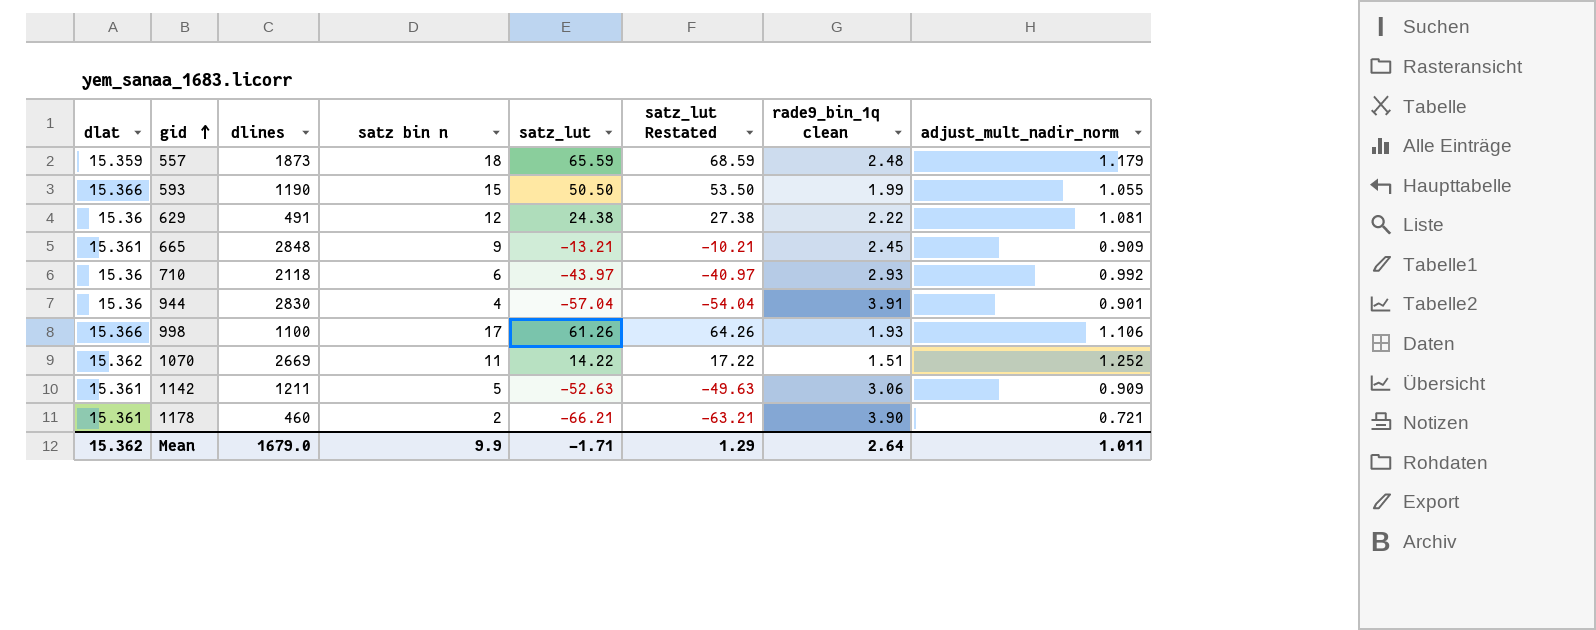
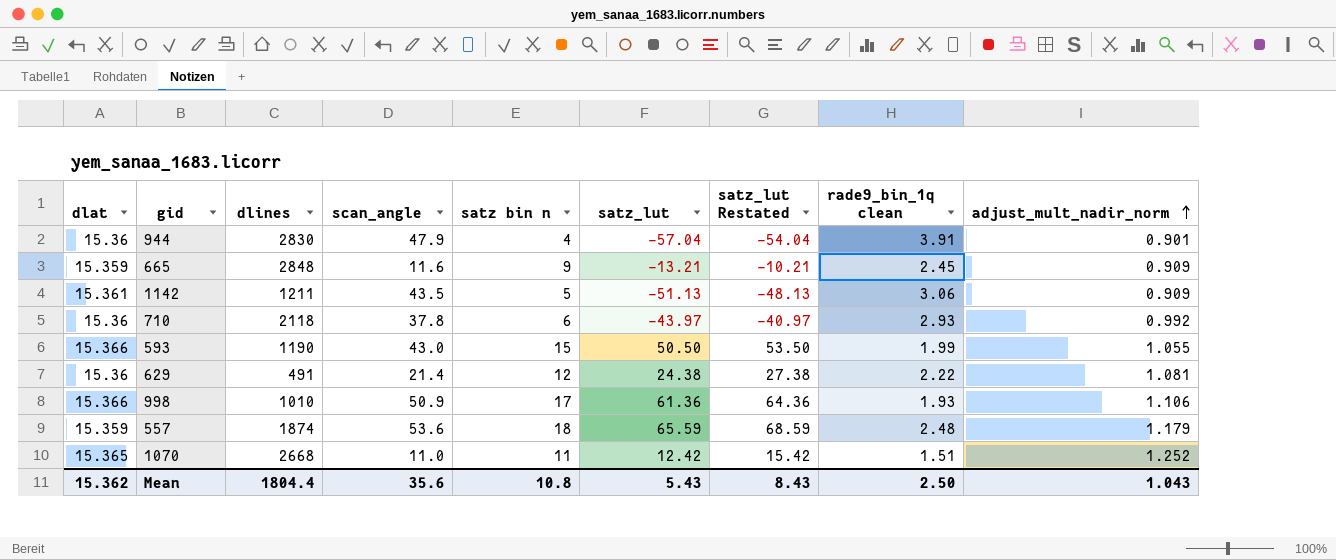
row order: gid ascending -> adjust_mult_nadir_norm ascending
column scan_angle | position: none -> 4
row 1178: 15.361 | 460 | 2 | -66.21 | -63.21 | 3.90 | 0.721 -> none
665 | dlat: 15.361 -> 15.359
1142 | satz_lut: -52.63 -> -51.13
1142 | satz_lut Restated: -49.63 -> -48.13
998 | dlines: 1100 -> 1010
998 | satz_lut: 61.26 -> 61.36
998 | satz_lut Restated: 64.26 -> 64.36
557 | dlines: 1873 -> 1874
1070 | dlat: 15.362 -> 15.365
1070 | dlines: 2669 -> 2668
1070 | satz_lut: 14.22 -> 12.42
1070 | satz_lut Restated: 17.22 -> 15.42
Mean | dlines: 1679.0 -> 1804.4
Mean | satz bin n: 9.9 -> 10.8
Mean | satz_lut: -1.71 -> 5.43
Mean | satz_lut Restated: 1.29 -> 8.43
Mean | rade9_bin_1q clean: 2.64 -> 2.50
Mean | adjust_mult_nadir_norm: 1.011 -> 1.043

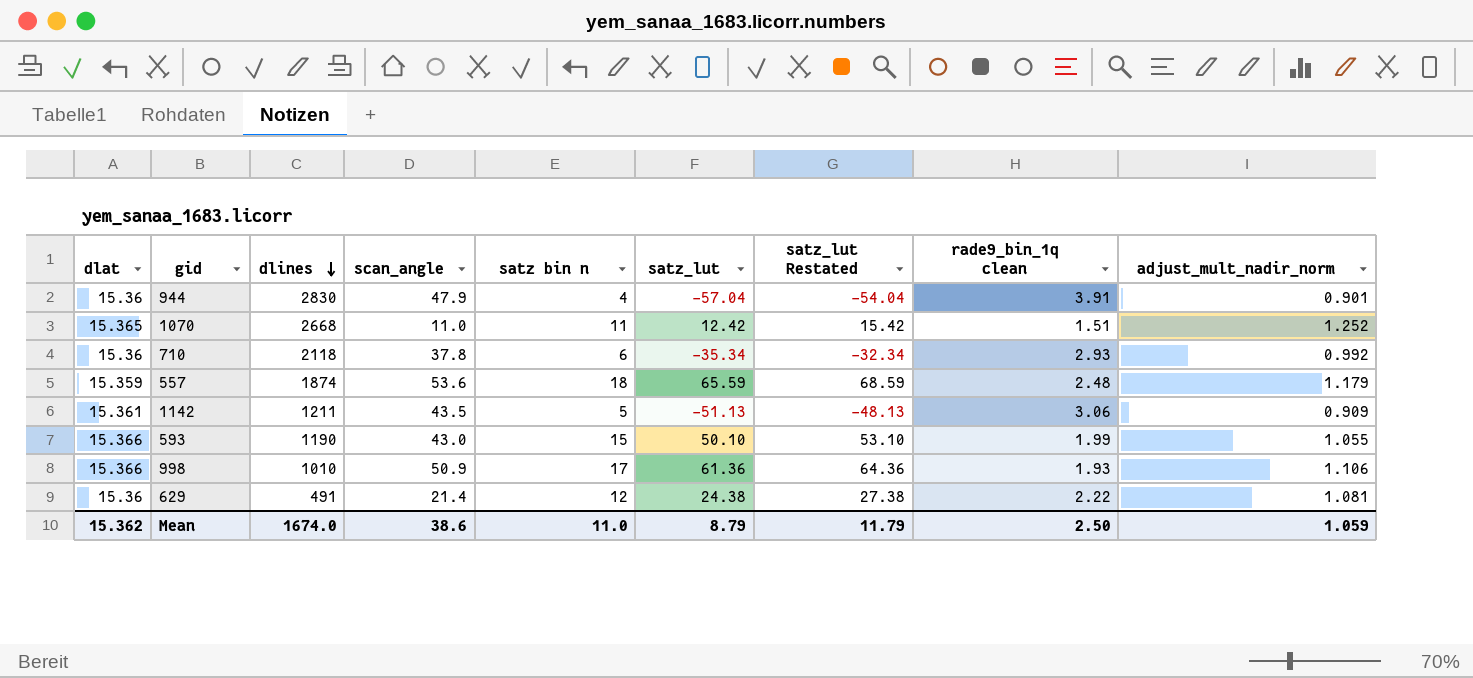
row order: adjust_mult_nadir_norm ascending -> dlines descending
row 665: 15.359 | 2848 | 11.6 | 9 | -13.21 | -10.21 | 2.45 | 0.909 -> none
710 | satz_lut: -43.97 -> -35.34
710 | satz_lut Restated: -40.97 -> -32.34
593 | satz_lut: 50.50 -> 50.10
593 | satz_lut Restated: 53.50 -> 53.10
Mean | dlines: 1804.4 -> 1674.0
Mean | scan_angle: 35.6 -> 38.6
Mean | satz bin n: 10.8 -> 11.0
Mean | satz_lut: 5.43 -> 8.79
Mean | satz_lut Restated: 8.43 -> 11.79
Mean | adjust_mult_nadir_norm: 1.043 -> 1.059

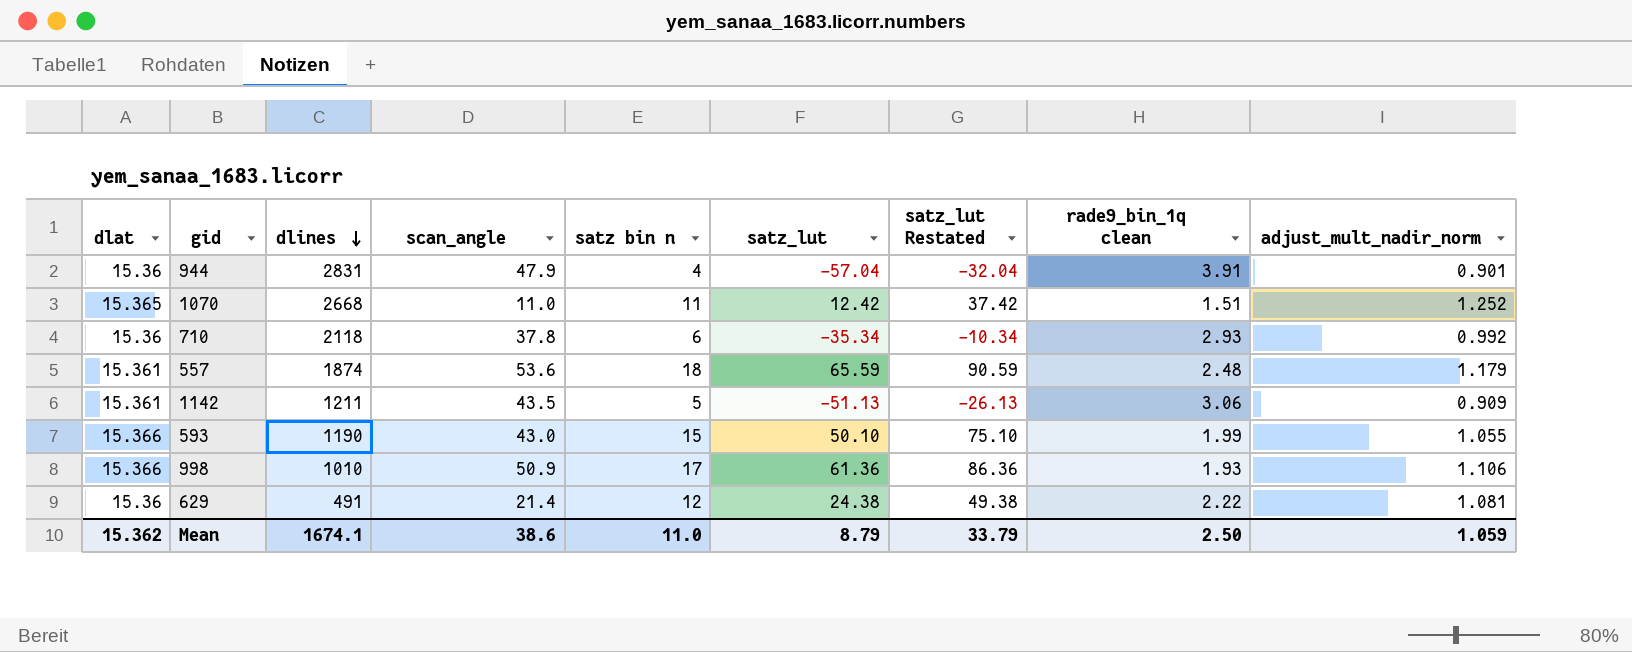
column satz_lut Restated | formula: [satz_lut] + 3 -> [satz_lut] + 25
944 | dlines: 2830 -> 2831
557 | dlat: 15.359 -> 15.361
Mean | dlines: 1674.0 -> 1674.1
Mean | satz_lut Restated: 11.79 -> 33.79

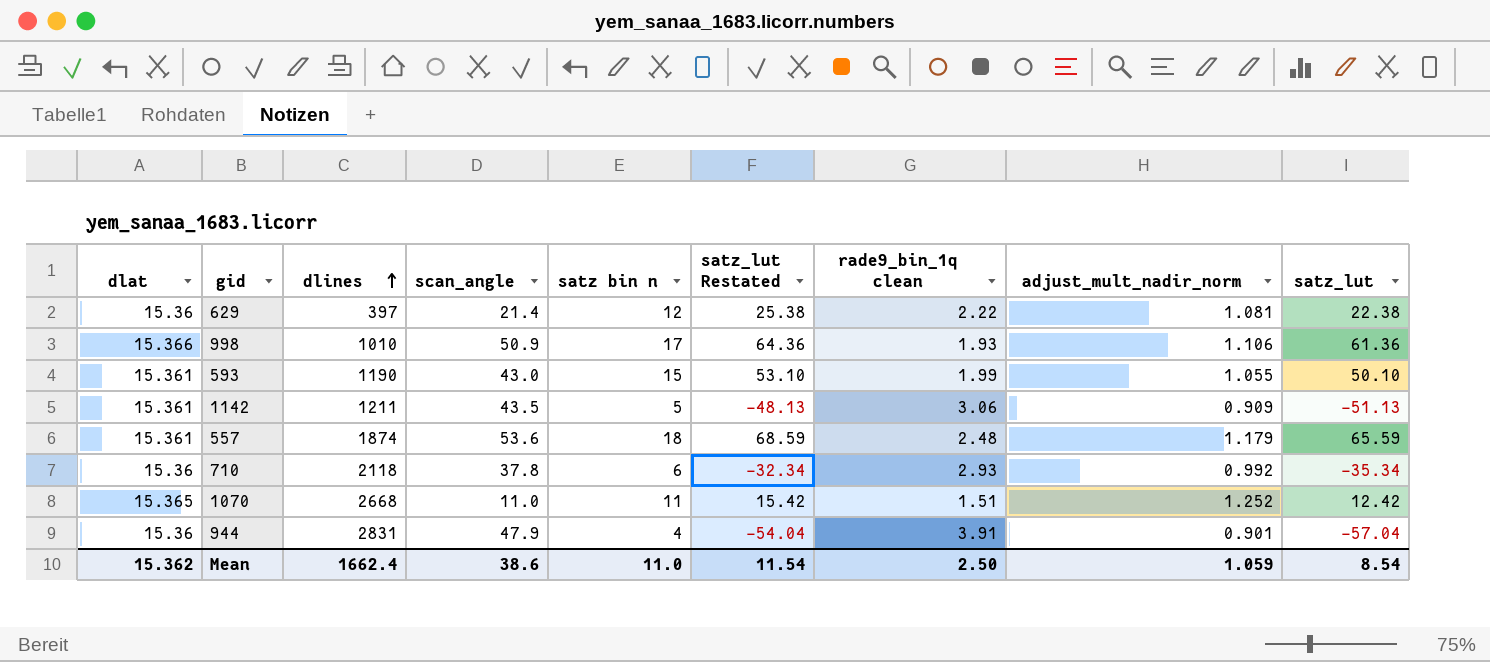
row order: dlines descending -> dlines ascending
column satz_lut Restated | formula: [satz_lut] + 25 -> [satz_lut] + 3
column satz_lut | position: 6 -> 9
629 | dlines: 491 -> 397
629 | satz_lut: 24.38 -> 22.38
593 | dlat: 15.366 -> 15.361
Mean | dlines: 1674.1 -> 1662.4
Mean | satz_lut Restated: 33.79 -> 11.54
Mean | satz_lut: 8.79 -> 8.54

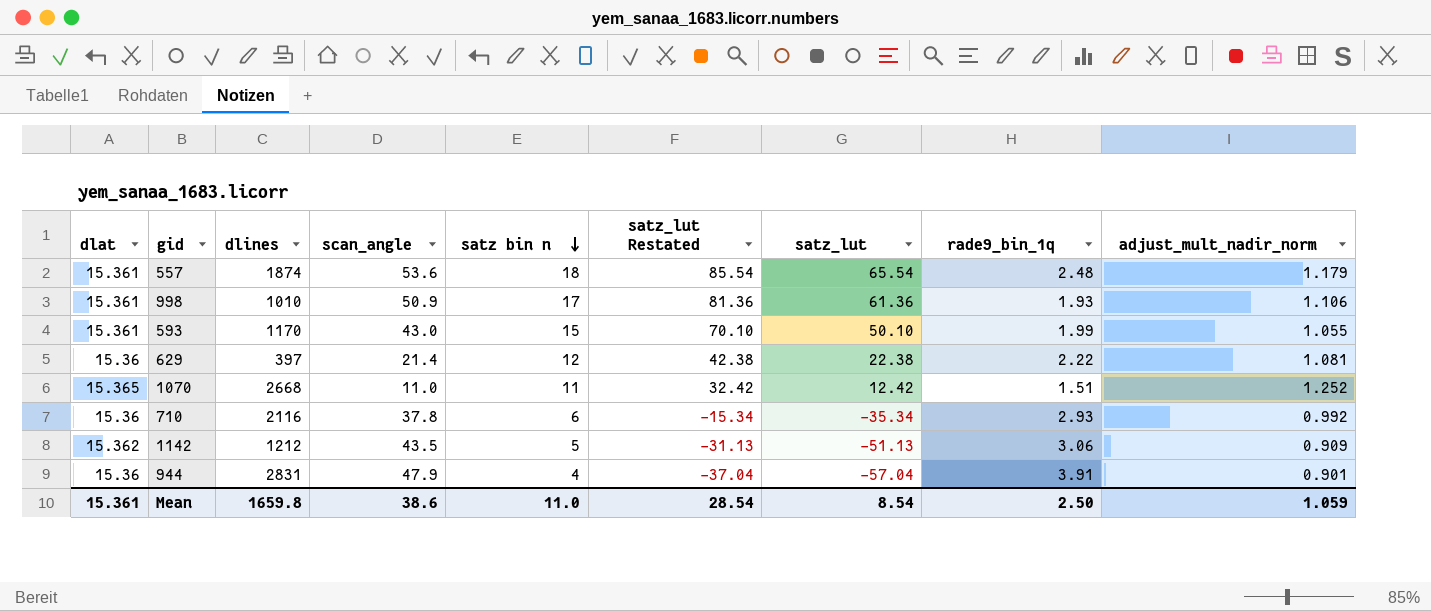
row order: dlines ascending -> satz bin n descending
column satz_lut Restated | formula: [satz_lut] + 3 -> [satz_lut] + 20
column satz_lut | position: 9 -> 7
column name: rade9_bin_1q clean -> rade9_bin_1q
557 | satz_lut: 65.59 -> 65.54
998 | dlat: 15.366 -> 15.361
593 | dlines: 1190 -> 1170
710 | dlines: 2118 -> 2116
1142 | dlat: 15.361 -> 15.362
1142 | dlines: 1211 -> 1212
Mean | dlat: 15.362 -> 15.361
Mean | dlines: 1662.4 -> 1659.8
Mean | satz_lut Restated: 11.54 -> 28.54

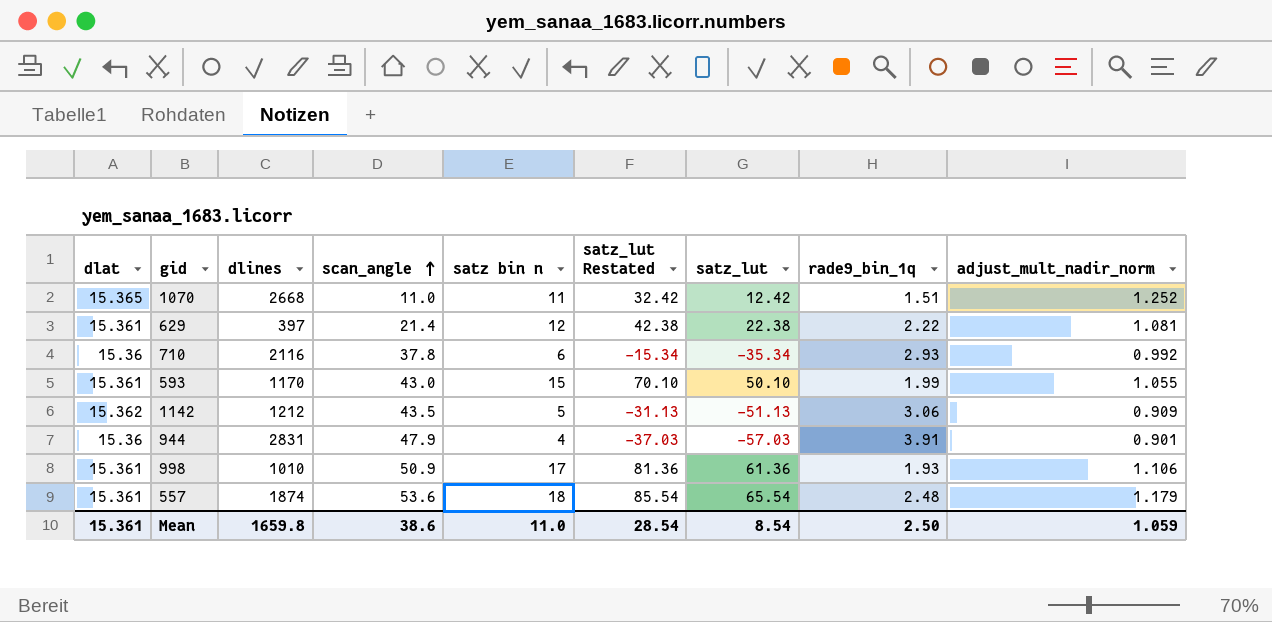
row order: satz bin n descending -> scan_angle ascending
629 | dlat: 15.36 -> 15.361
944 | satz_lut Restated: -37.04 -> -37.03
944 | satz_lut: -57.04 -> -57.03

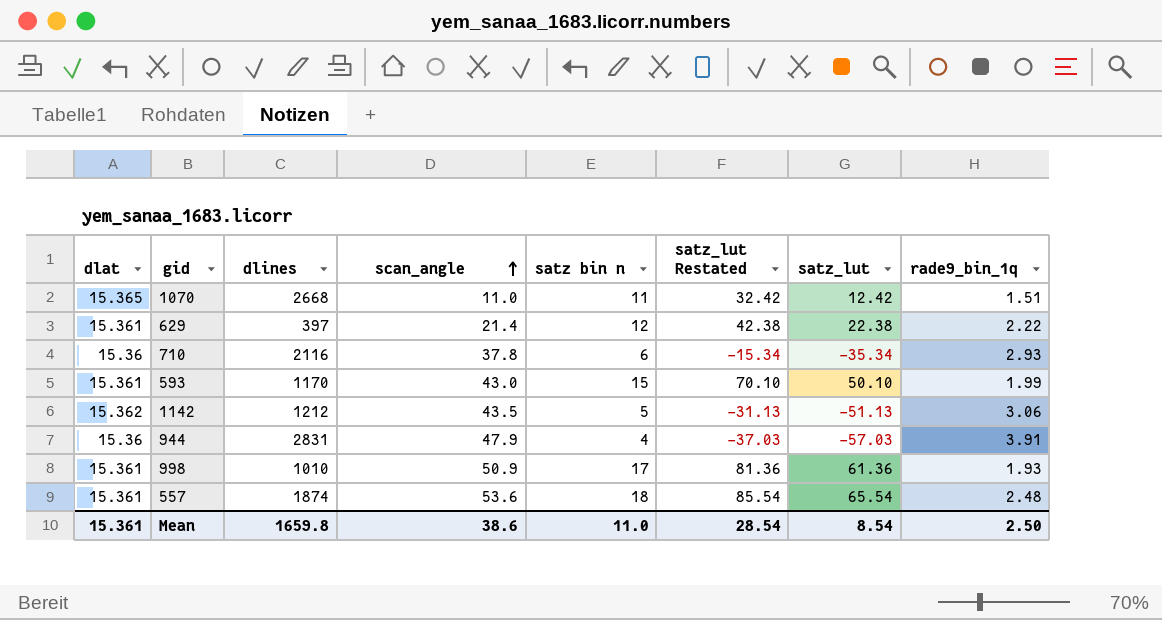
column adjust_mult_nadir_norm | position: 9 -> none

